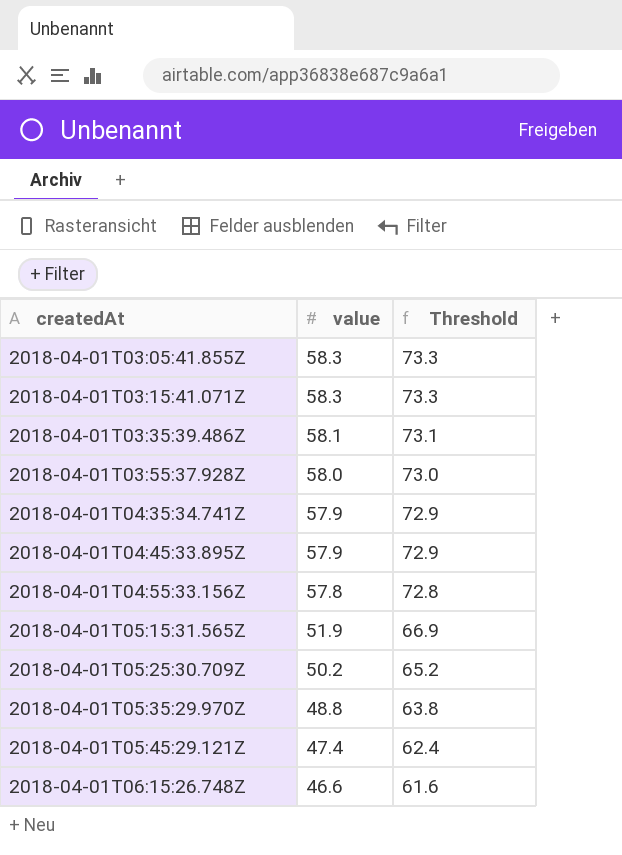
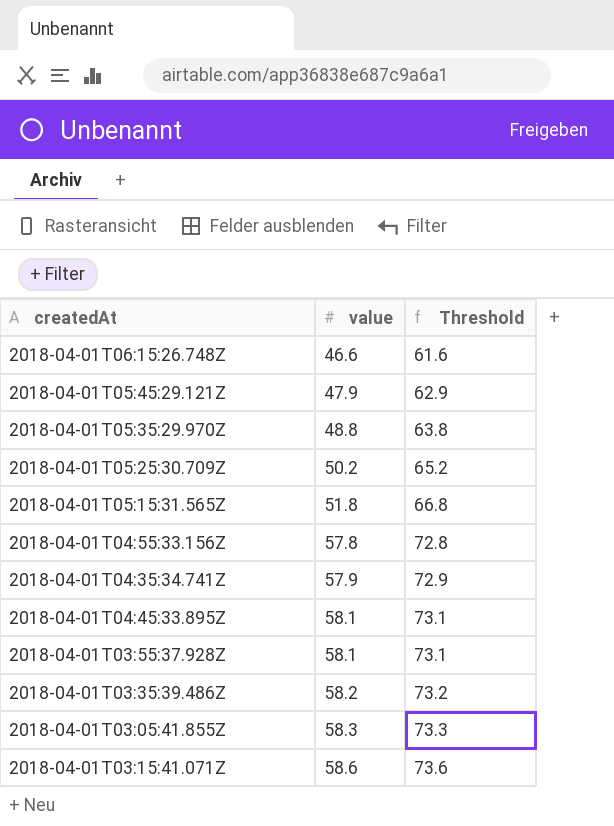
row order: createdAt ascending -> value ascending
2018-04-01T05:45:29.121Z | value: 47.4 -> 47.9
2018-04-01T05:45:29.121Z | Threshold: 62.4 -> 62.9
2018-04-01T05:15:31.565Z | value: 51.9 -> 51.8
2018-04-01T05:15:31.565Z | Threshold: 66.9 -> 66.8
2018-04-01T04:45:33.895Z | value: 57.9 -> 58.1
2018-04-01T04:45:33.895Z | Threshold: 72.9 -> 73.1
2018-04-01T03:55:37.928Z | value: 58.0 -> 58.1
2018-04-01T03:55:37.928Z | Threshold: 73.0 -> 73.1
2018-04-01T03:35:39.486Z | value: 58.1 -> 58.2
2018-04-01T03:35:39.486Z | Threshold: 73.1 -> 73.2
2018-04-01T03:15:41.071Z | value: 58.3 -> 58.6
2018-04-01T03:15:41.071Z | Threshold: 73.3 -> 73.6

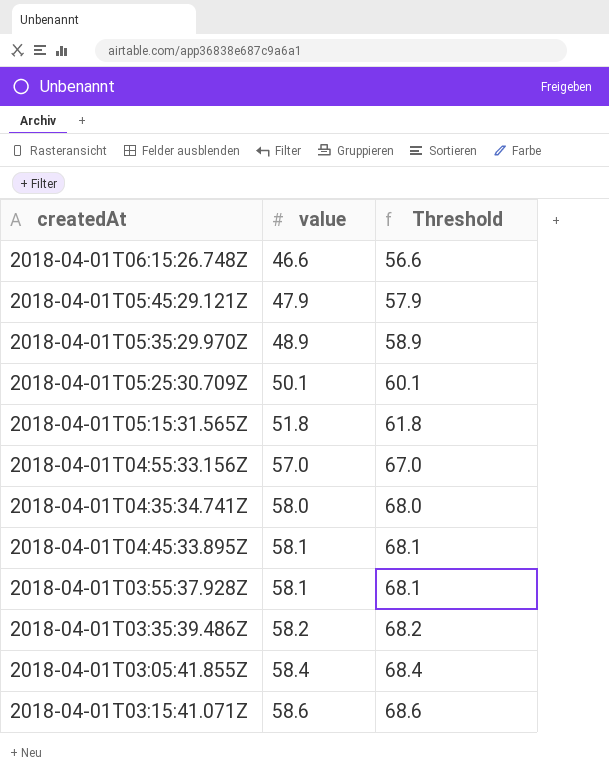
column Threshold | formula: [value] + 15 -> [value] + 10
2018-04-01T05:35:29.970Z | value: 48.8 -> 48.9
2018-04-01T05:25:30.709Z | value: 50.2 -> 50.1
2018-04-01T04:55:33.156Z | value: 57.8 -> 57.0
2018-04-01T04:35:34.741Z | value: 57.9 -> 58.0
2018-04-01T03:05:41.855Z | value: 58.3 -> 58.4

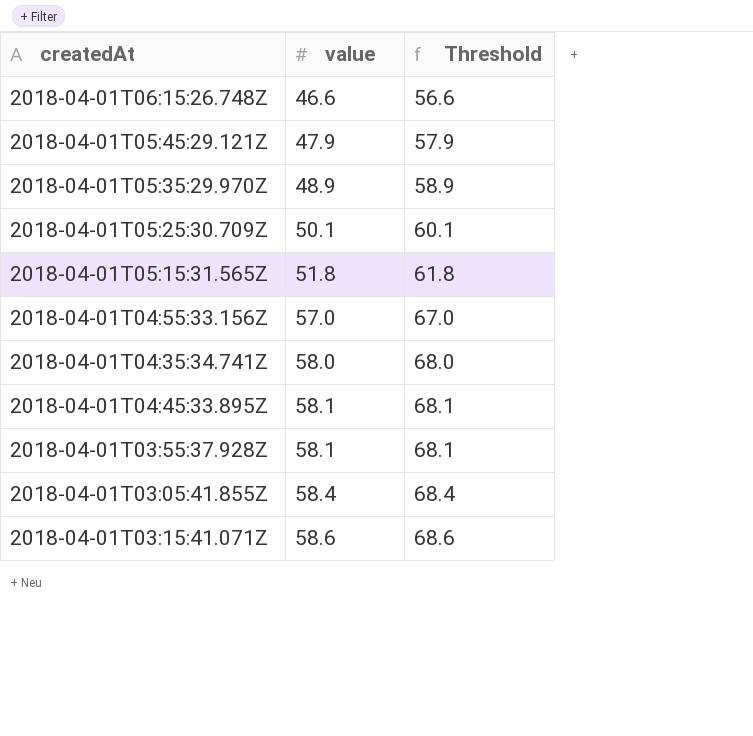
row 2018-04-01T03:35:39.486Z: 58.2 | 68.2 -> none

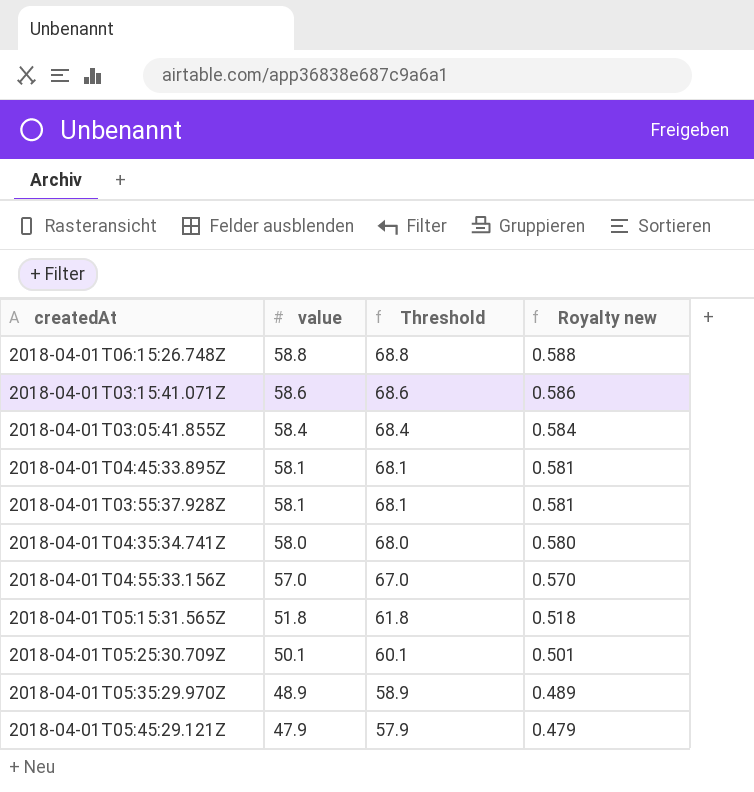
row order: value ascending -> value descending
column Royalty new | formula: none -> [value] * 0.01
2018-04-01T06:15:26.748Z | value: 46.6 -> 58.8
2018-04-01T06:15:26.748Z | Threshold: 56.6 -> 68.8

